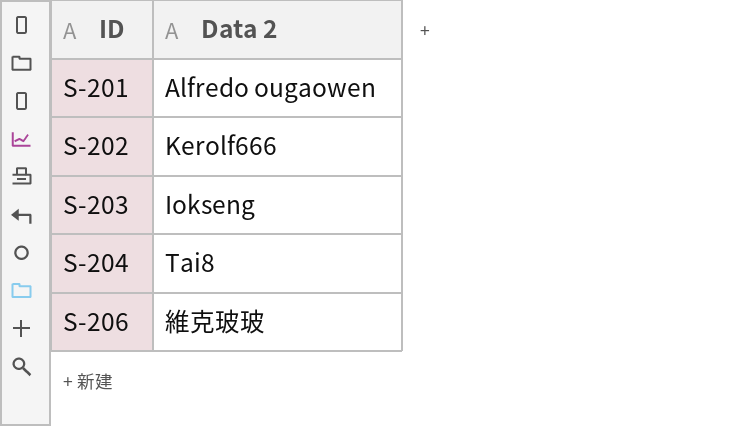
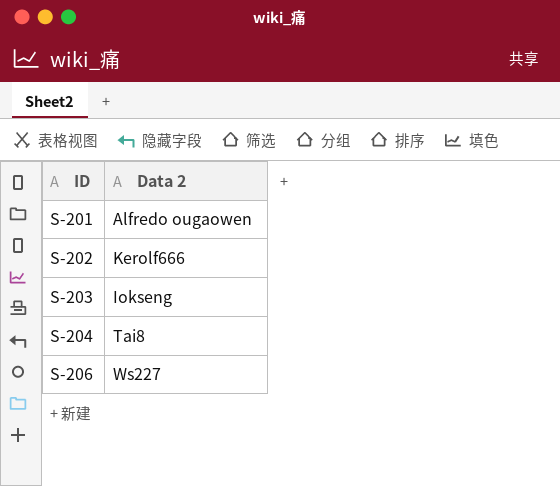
S-206 | Data 2: 維克玻玻 -> Ws227

